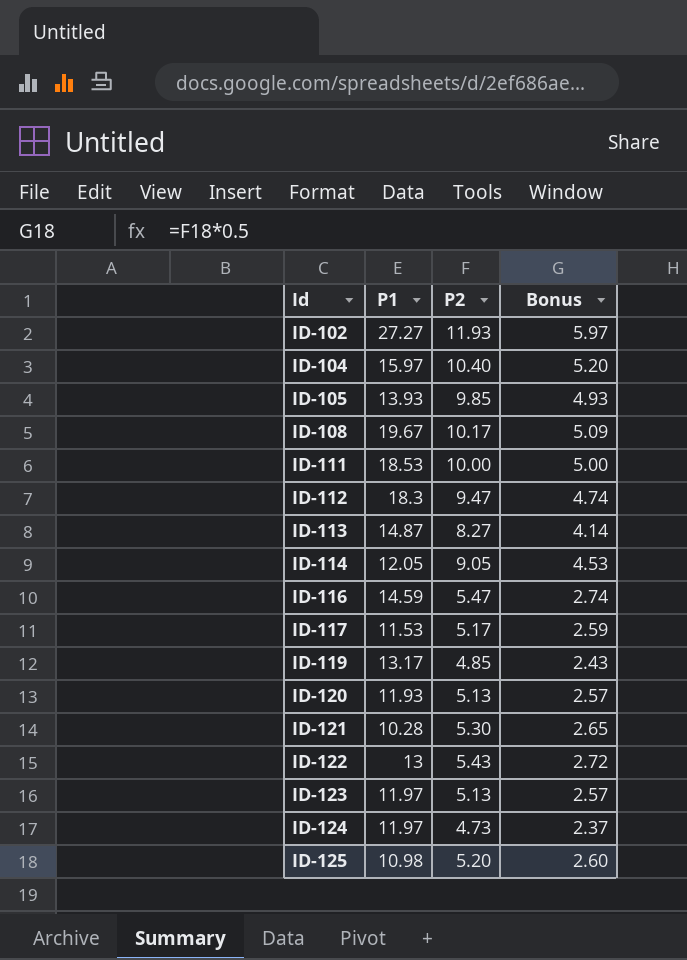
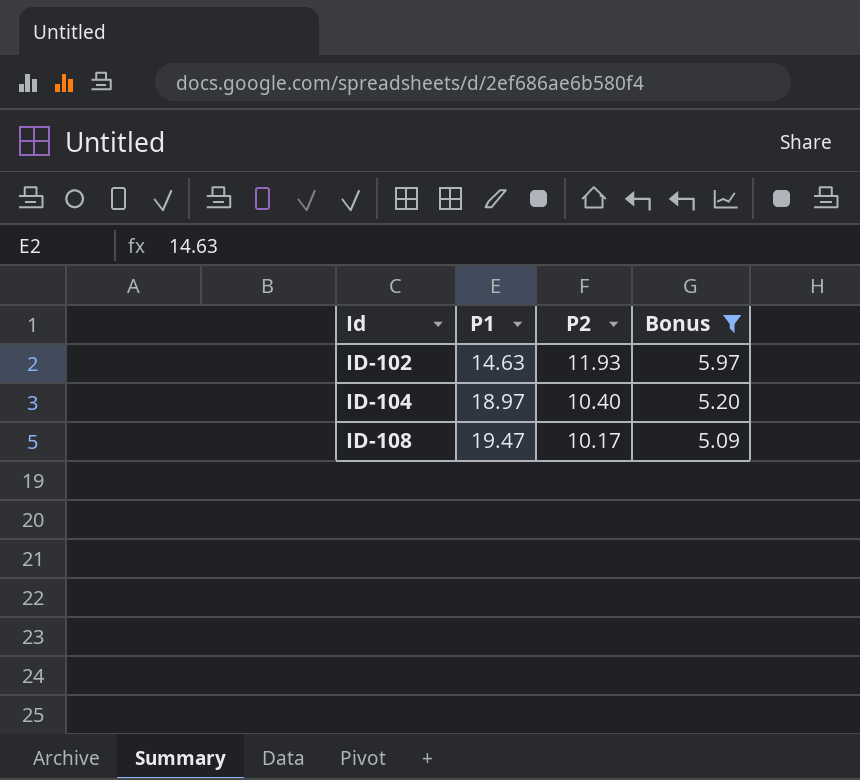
filter: none -> Bonus >= 5.09
ID-102 | P1: 27.27 -> 14.63
ID-104 | P1: 15.97 -> 18.97
ID-108 | P1: 19.67 -> 19.47

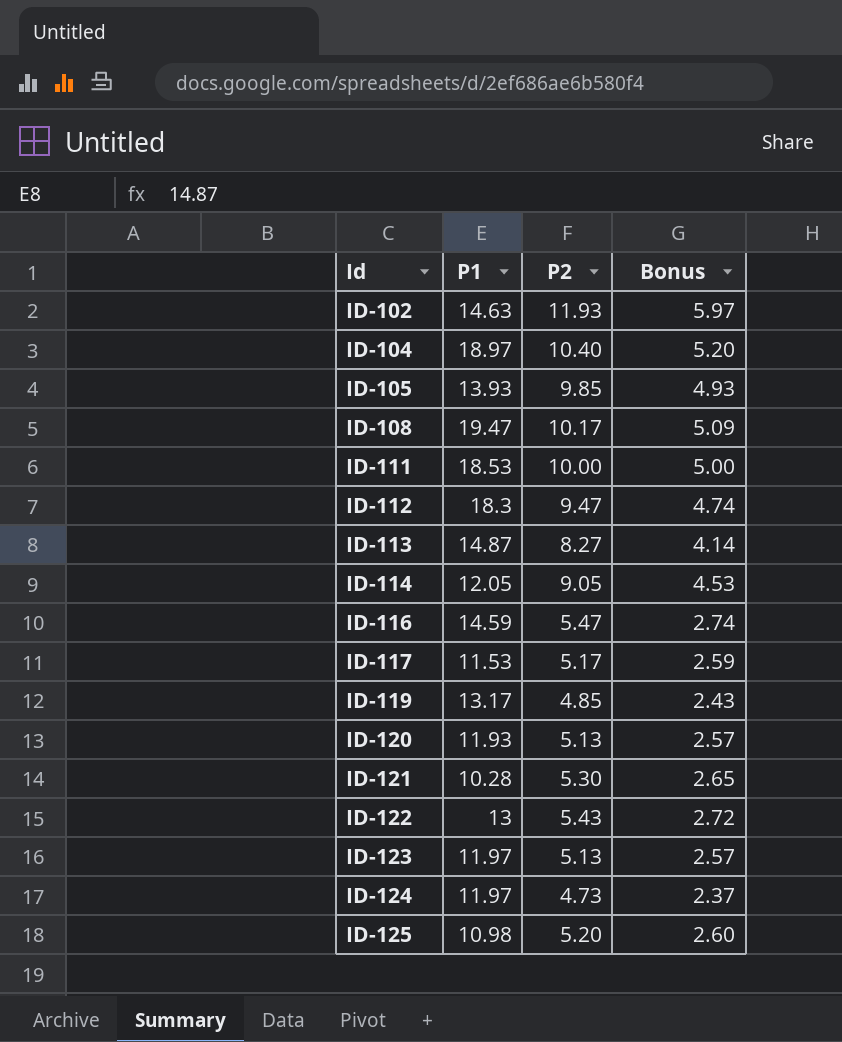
filter: Bonus >= 5.09 -> none

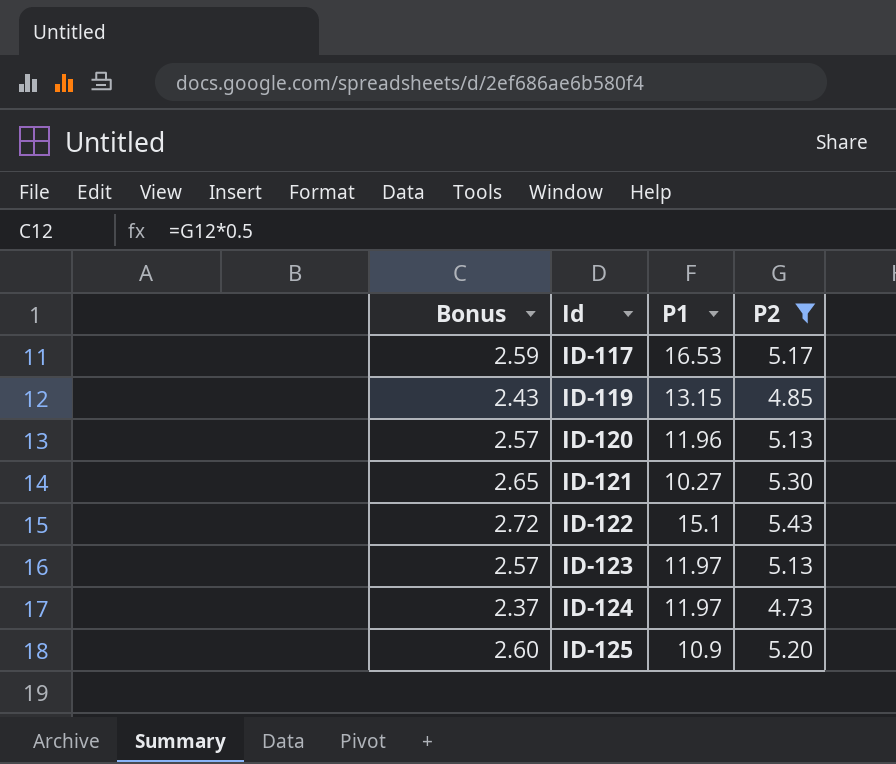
filter: none -> P2 <= 5.43
column Bonus | position: 4 -> 1
ID-117 | P1: 11.53 -> 16.53
ID-119 | P1: 13.17 -> 13.15
ID-120 | P1: 11.93 -> 11.96
ID-121 | P1: 10.28 -> 10.27
ID-122 | P1: 13 -> 15.1
ID-125 | P1: 10.98 -> 10.9

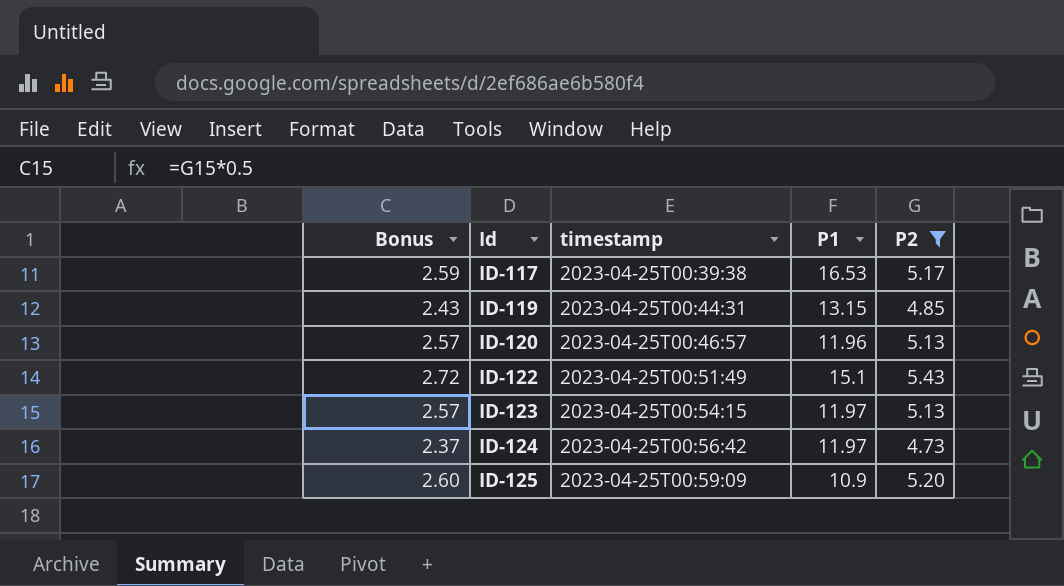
column timestamp | position: none -> 3
row ID-121: 2.65 | 10.27 | 5.30 -> none

